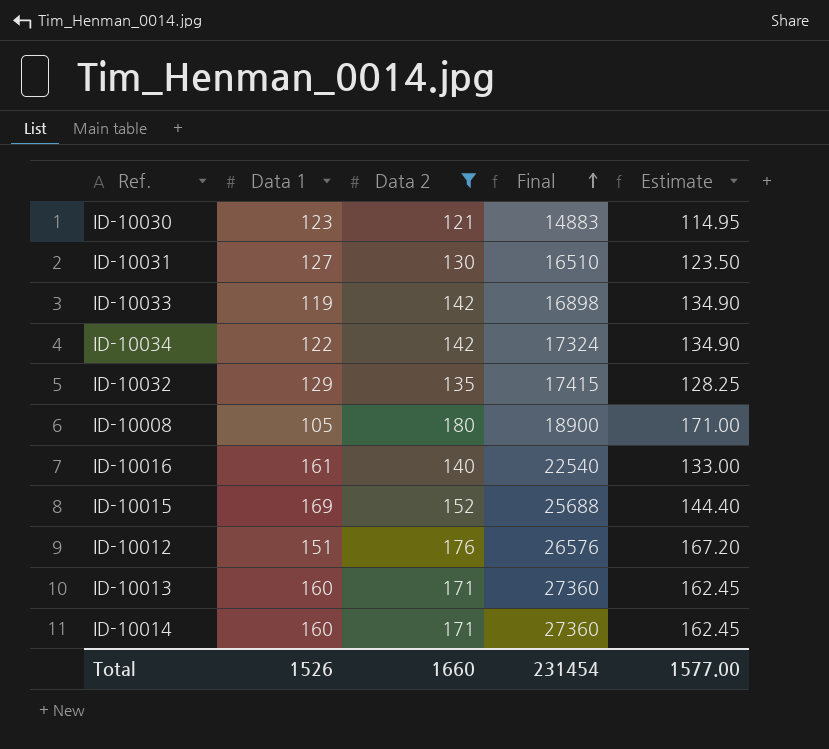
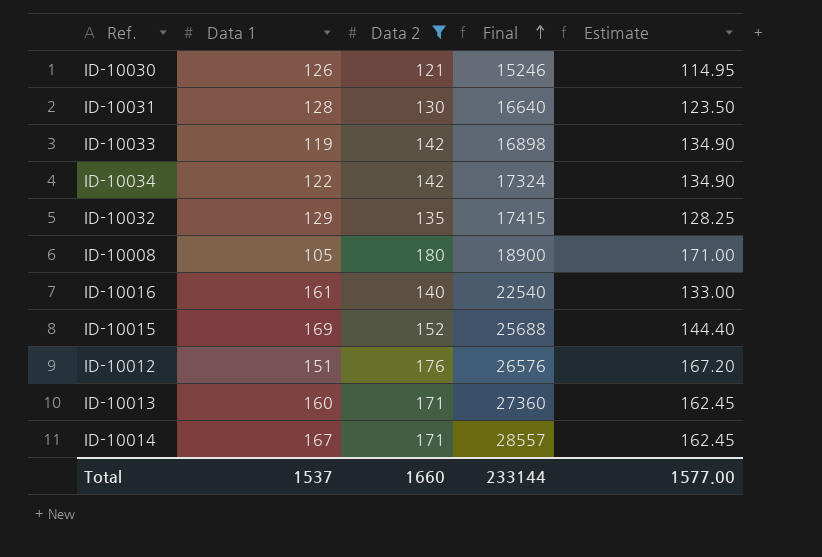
ID-10030 | Data 1: 123 -> 126
ID-10030 | Final: 14883 -> 15246
ID-10031 | Data 1: 127 -> 128
ID-10031 | Final: 16510 -> 16640
ID-10014 | Data 1: 160 -> 167
ID-10014 | Final: 27360 -> 28557
Total | Data 1: 1526 -> 1537
Total | Final: 231454 -> 233144

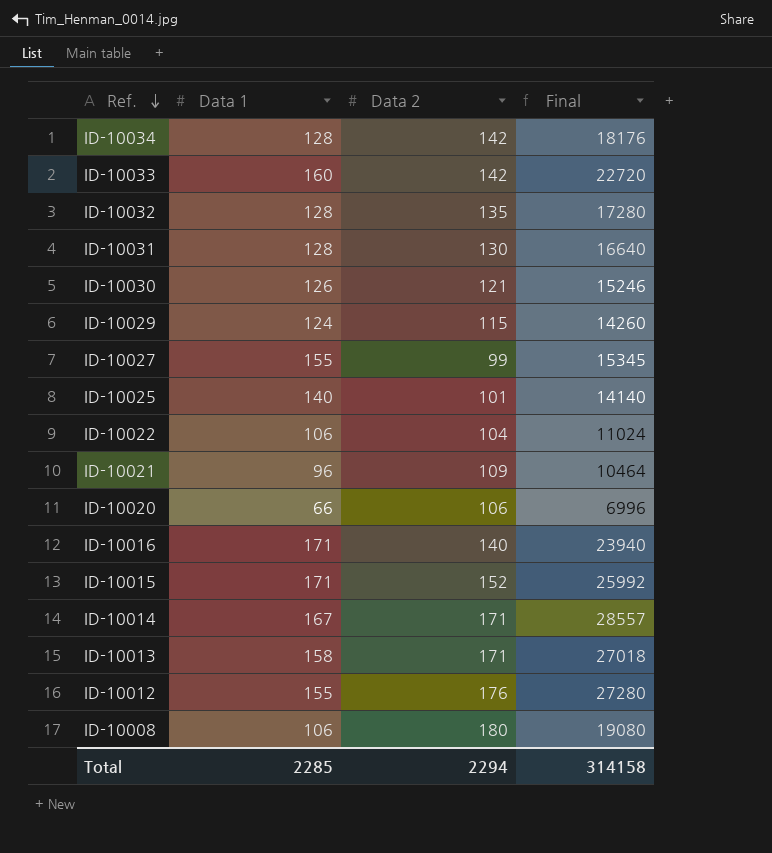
filter: Data 2 >= 121 -> none
row order: Final ascending -> Ref. descending
column Estimate | formula: [Data 2] * 0.95 -> none
ID-10034 | Data 1: 122 -> 128
ID-10034 | Final: 17324 -> 18176
ID-10033 | Data 1: 119 -> 160
ID-10033 | Final: 16898 -> 22720
ID-10032 | Data 1: 129 -> 128
ID-10032 | Final: 17415 -> 17280
ID-10016 | Data 1: 161 -> 171
ID-10016 | Final: 22540 -> 23940
ID-10015 | Data 1: 169 -> 171
ID-10015 | Final: 25688 -> 25992
ID-10013 | Data 1: 160 -> 158
ID-10013 | Final: 27360 -> 27018
ID-10012 | Data 1: 151 -> 155
ID-10012 | Final: 26576 -> 27280
ID-10008 | Data 1: 105 -> 106
ID-10008 | Final: 18900 -> 19080
Total | Data 1: 1537 -> 2285
Total | Data 2: 1660 -> 2294
Total | Final: 233144 -> 314158

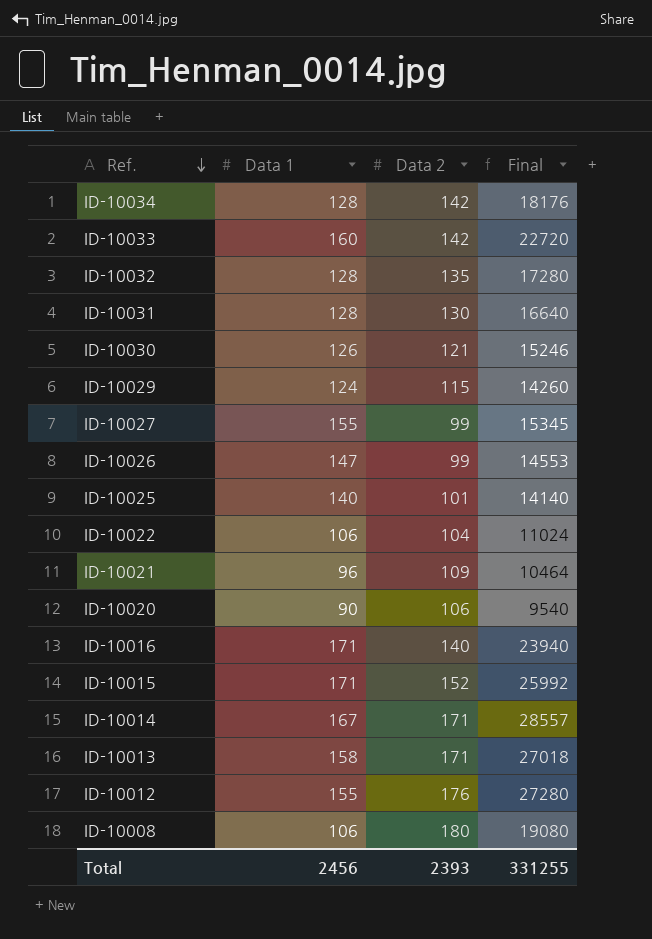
row ID-10026: none -> 147 | 99 | 14553
ID-10020 | Data 1: 66 -> 90
ID-10020 | Final: 6996 -> 9540
Total | Data 1: 2285 -> 2456
Total | Data 2: 2294 -> 2393
Total | Final: 314158 -> 331255

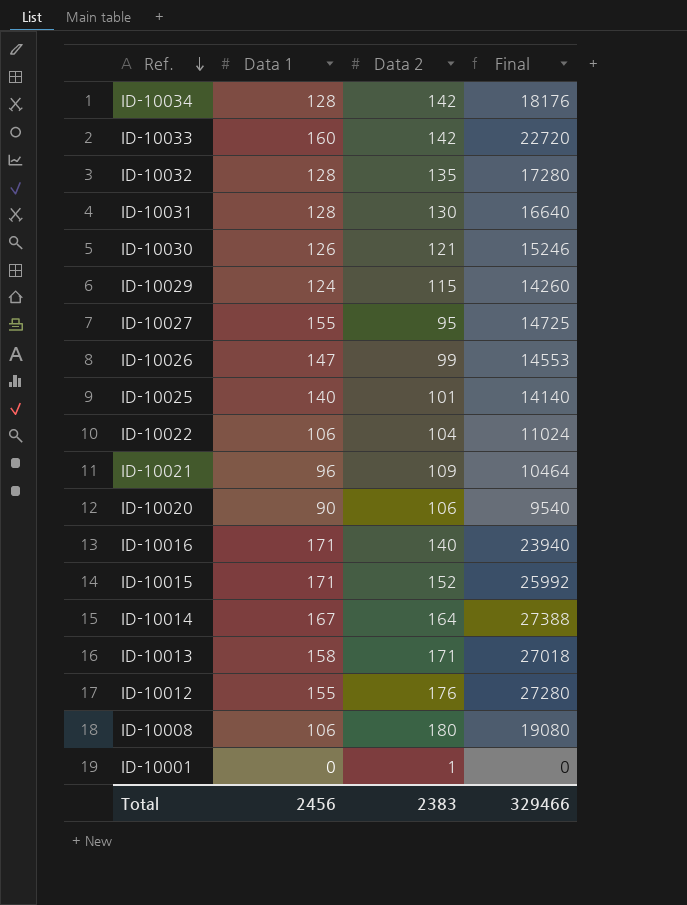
ID-10027 | Data 2: 99 -> 95
ID-10027 | Final: 15345 -> 14725
ID-10014 | Data 2: 171 -> 164
ID-10014 | Final: 28557 -> 27388
row ID-10001: none -> 0 | 1 | 0
Total | Data 2: 2393 -> 2383
Total | Final: 331255 -> 329466

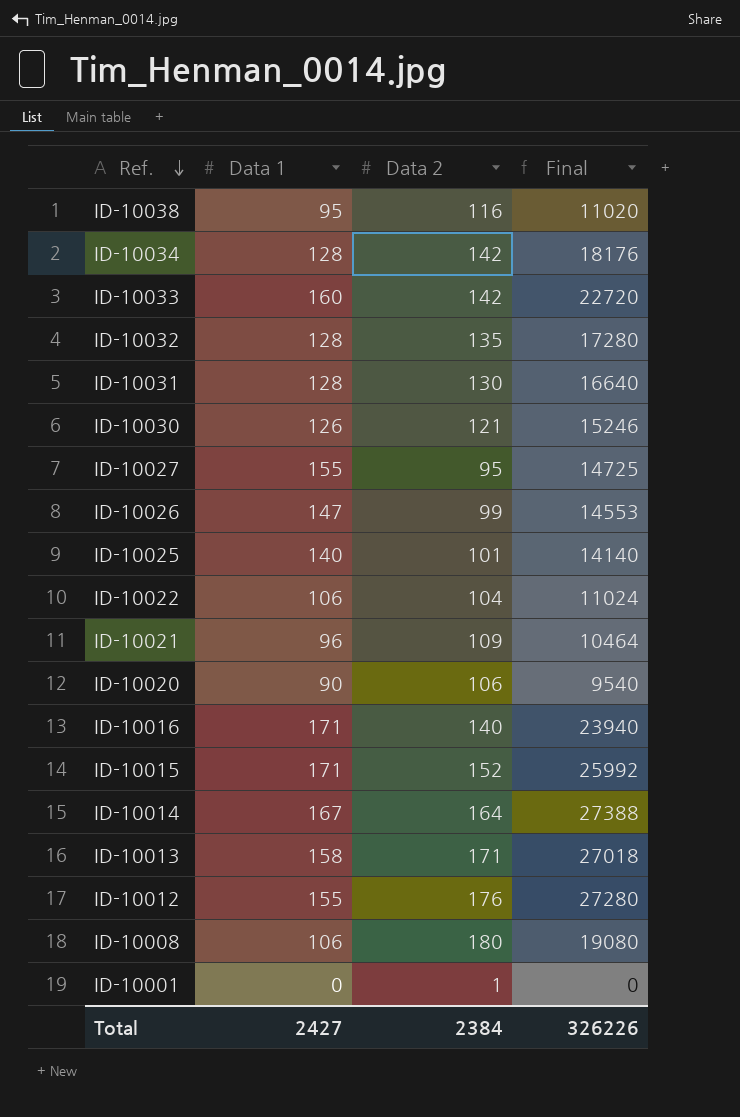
row ID-10029: 124 | 115 | 14260 -> none
row ID-10038: none -> 95 | 116 | 11020
Total | Data 1: 2456 -> 2427
Total | Data 2: 2383 -> 2384
Total | Final: 329466 -> 326226

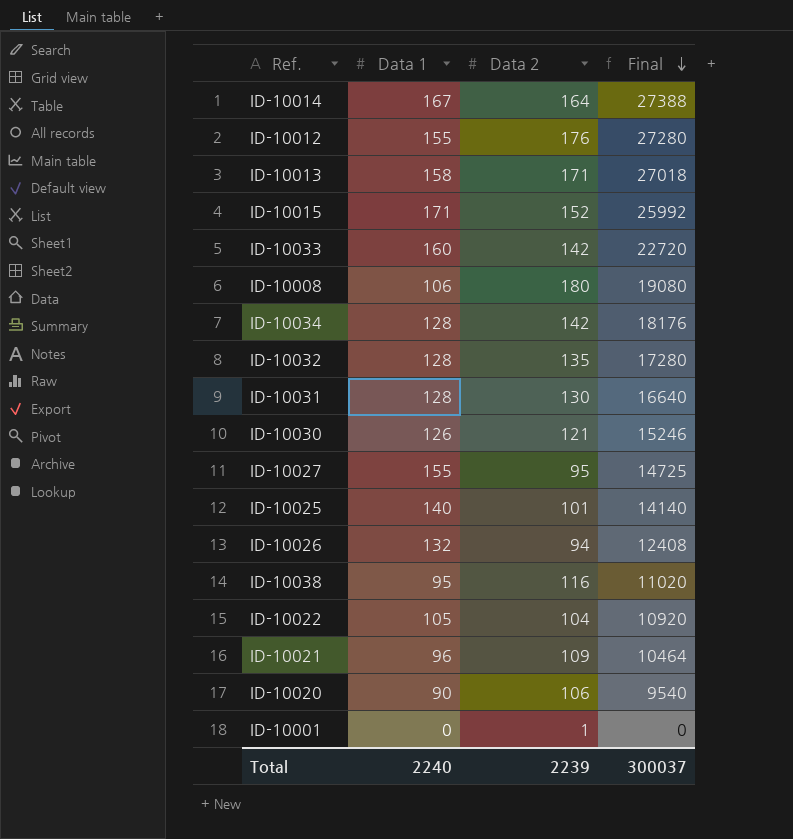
row order: Ref. descending -> Final descending
row ID-10016: 171 | 140 | 23940 -> none
ID-10026 | Data 1: 147 -> 132
ID-10026 | Data 2: 99 -> 94
ID-10026 | Final: 14553 -> 12408
ID-10022 | Data 1: 106 -> 105
ID-10022 | Final: 11024 -> 10920
Total | Data 1: 2427 -> 2240
Total | Data 2: 2384 -> 2239
Total | Final: 326226 -> 300037

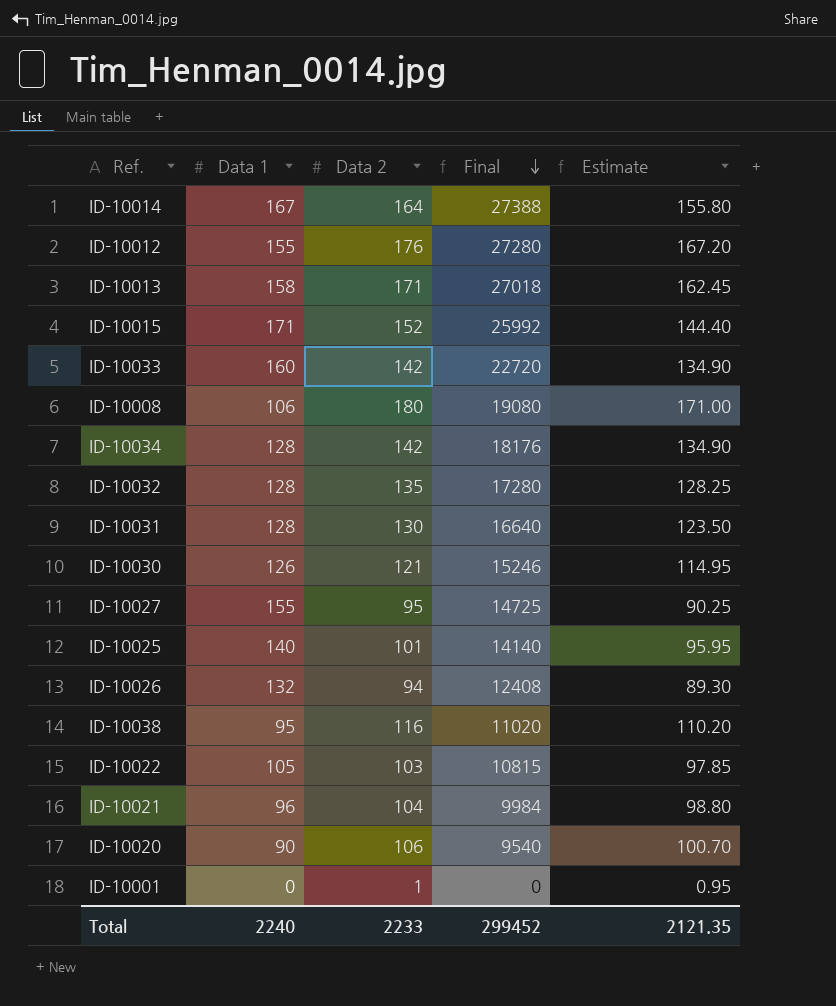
column Estimate | formula: none -> [Data 2] * 0.95
ID-10022 | Data 2: 104 -> 103
ID-10022 | Final: 10920 -> 10815
ID-10021 | Data 2: 109 -> 104
ID-10021 | Final: 10464 -> 9984
Total | Data 2: 2239 -> 2233
Total | Final: 300037 -> 299452

